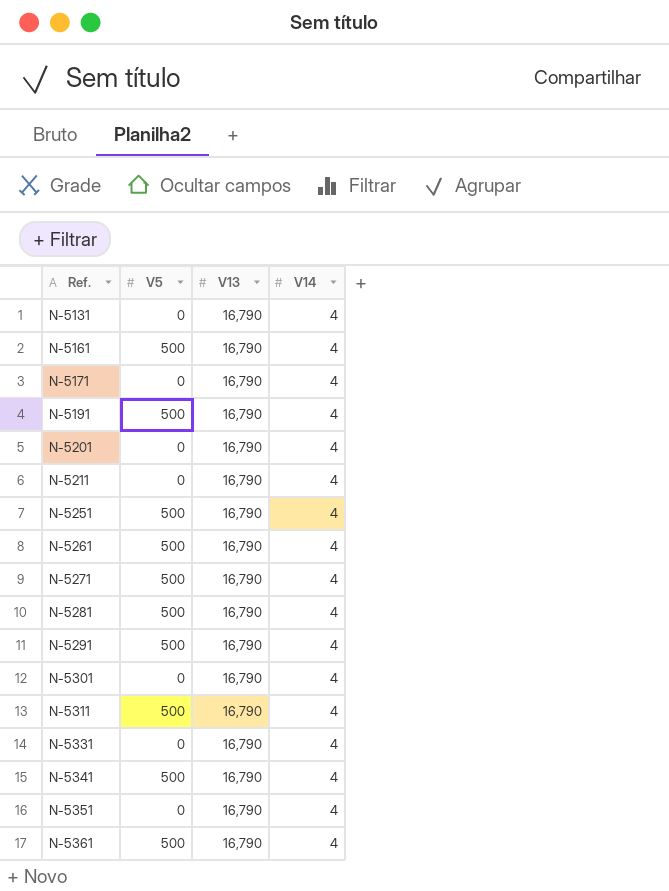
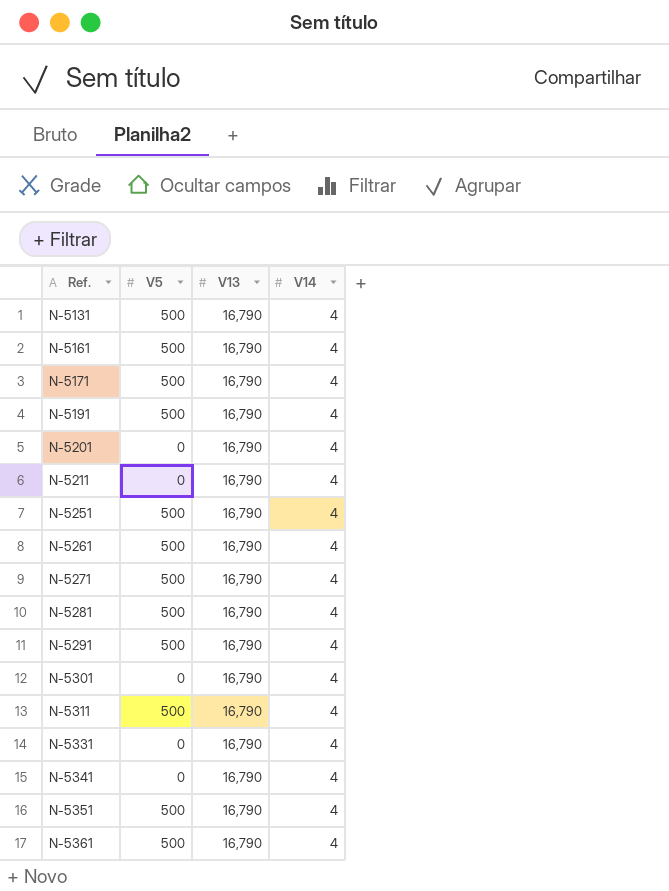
N-5131 | V5: 0 -> 500
N-5171 | V5: 0 -> 500
N-5341 | V5: 500 -> 0
N-5351 | V5: 0 -> 500

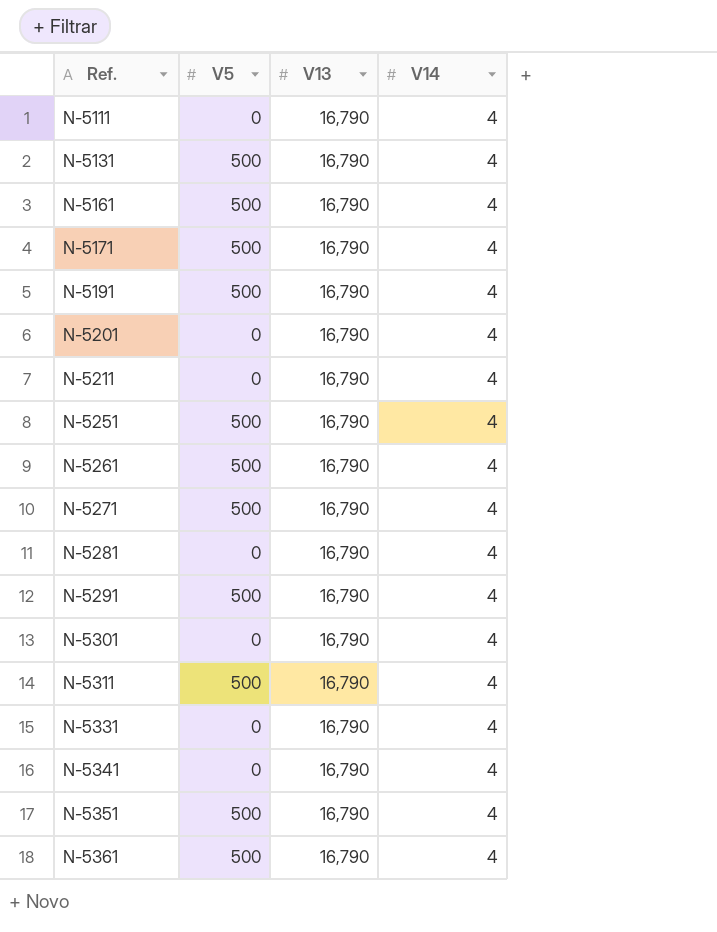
row N-5111: none -> 0 | 16,790 | 4
N-5281 | V5: 500 -> 0

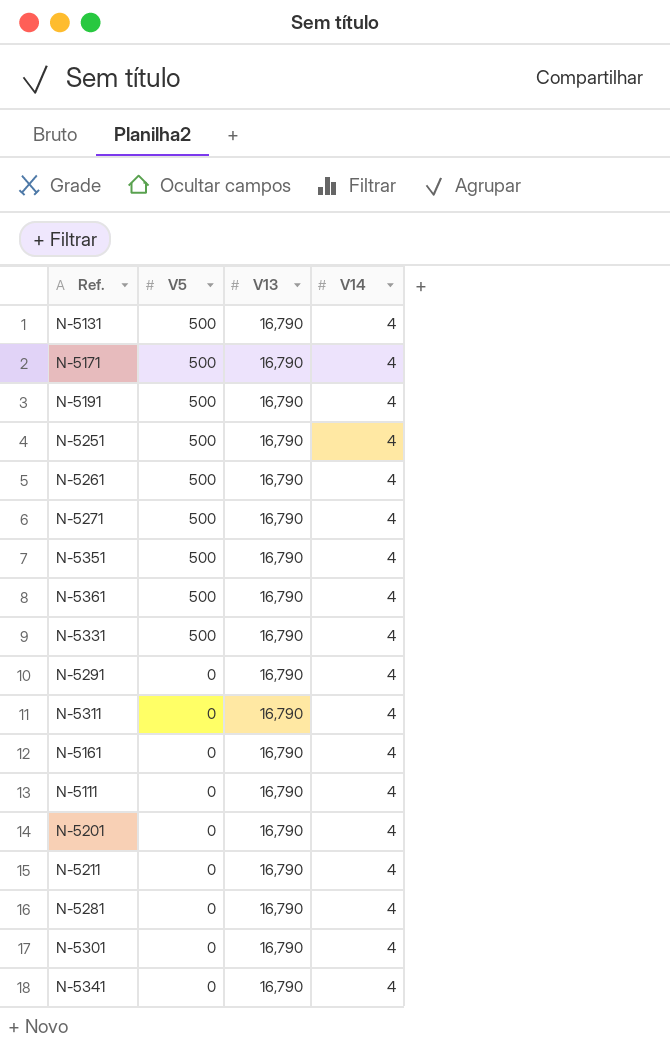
row order: Ref. ascending -> V5 descending
N-5331 | V5: 0 -> 500
N-5291 | V5: 500 -> 0
N-5311 | V5: 500 -> 0
N-5161 | V5: 500 -> 0

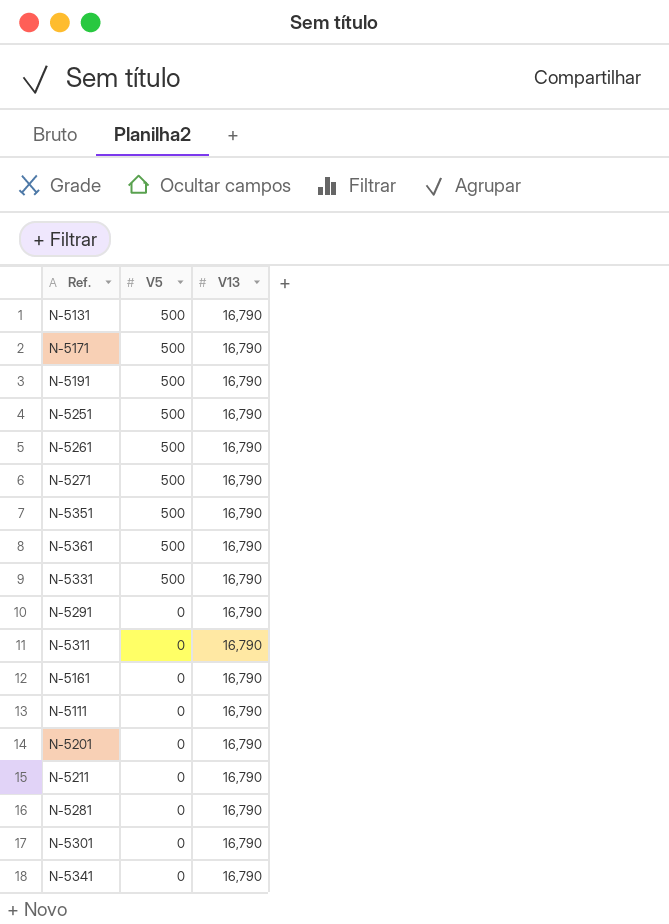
column V14 | position: 4 -> none

